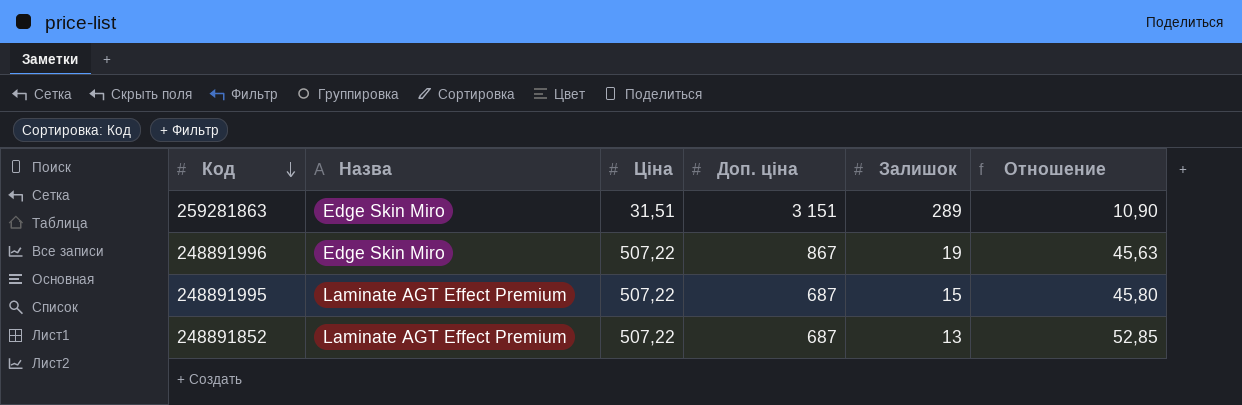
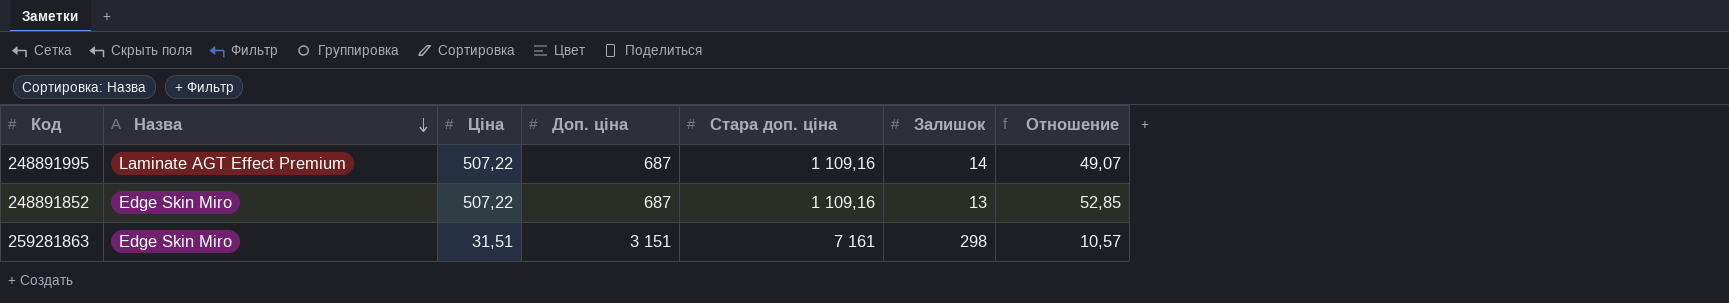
row order: Код descending -> Назва descending
column Стара доп. ціна | position: none -> 5
row 248891996: Edge Skin Miro | 507,22 | 867 | 19 | 45,63 -> none
248891995 | Залишок: 15 -> 14
248891995 | Отношение: 45,80 -> 49,07
248891852 | Назва: Laminate AGT Effect Premium -> Edge Skin Miro
259281863 | Залишок: 289 -> 298
259281863 | Отношение: 10,90 -> 10,57

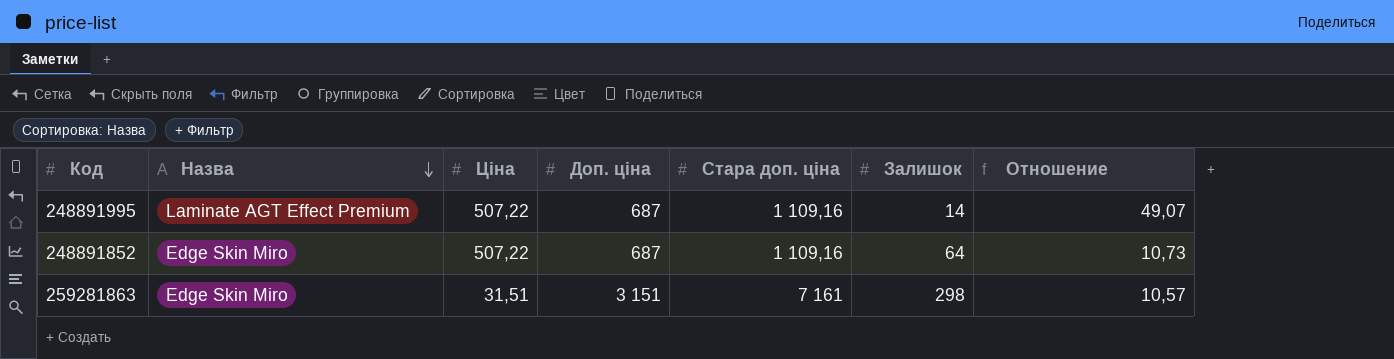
248891852 | Залишок: 13 -> 64
248891852 | Отношение: 52,85 -> 10,73

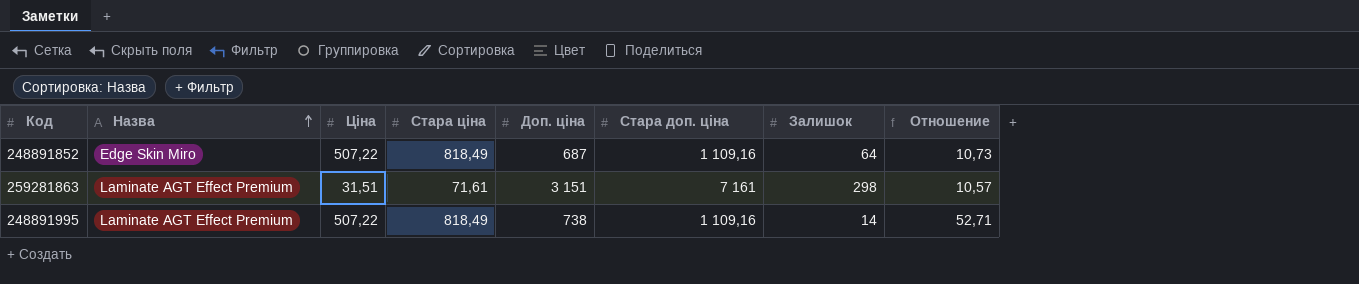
row order: Назва descending -> Назва ascending
column Стара ціна | position: none -> 4
259281863 | Назва: Edge Skin Miro -> Laminate AGT Effect Premium
248891995 | Доп. ціна: 687 -> 738
248891995 | Отношение: 49,07 -> 52,71

